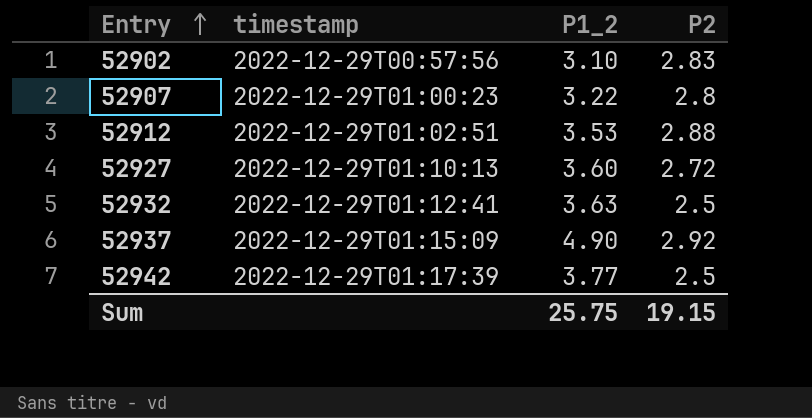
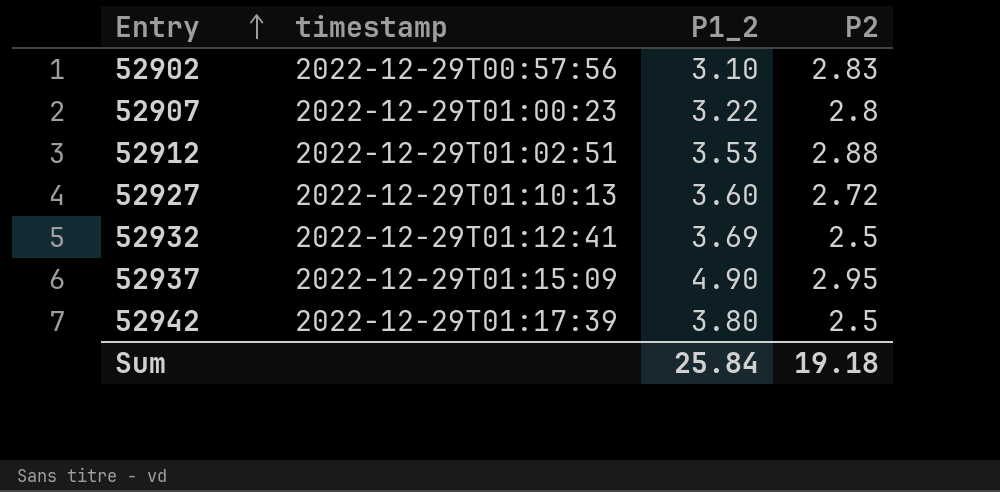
52932 | P1_2: 3.63 -> 3.69
52937 | P2: 2.92 -> 2.95
52942 | P1_2: 3.77 -> 3.80
Sum | P1_2: 25.75 -> 25.84
Sum | P2: 19.15 -> 19.18

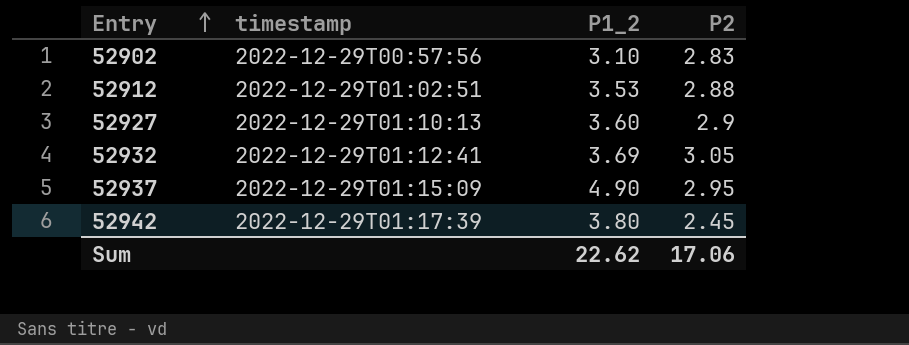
row 52907: 2022-12-29T01:00:23 | 3.22 | 2.8 -> none
52927 | P2: 2.72 -> 2.9
52932 | P2: 2.5 -> 3.05
52942 | P2: 2.5 -> 2.45
Sum | P1_2: 25.84 -> 22.62
Sum | P2: 19.18 -> 17.06

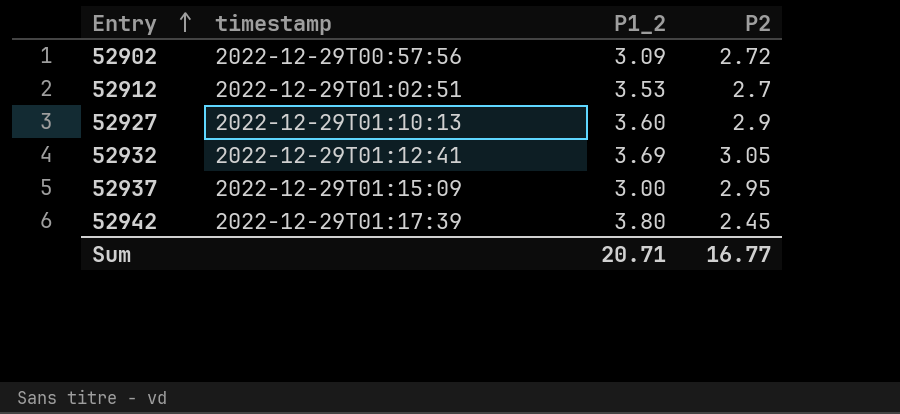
52902 | P1_2: 3.10 -> 3.09
52902 | P2: 2.83 -> 2.72
52912 | P2: 2.88 -> 2.7
52937 | P1_2: 4.90 -> 3.00
Sum | P1_2: 22.62 -> 20.71
Sum | P2: 17.06 -> 16.77

